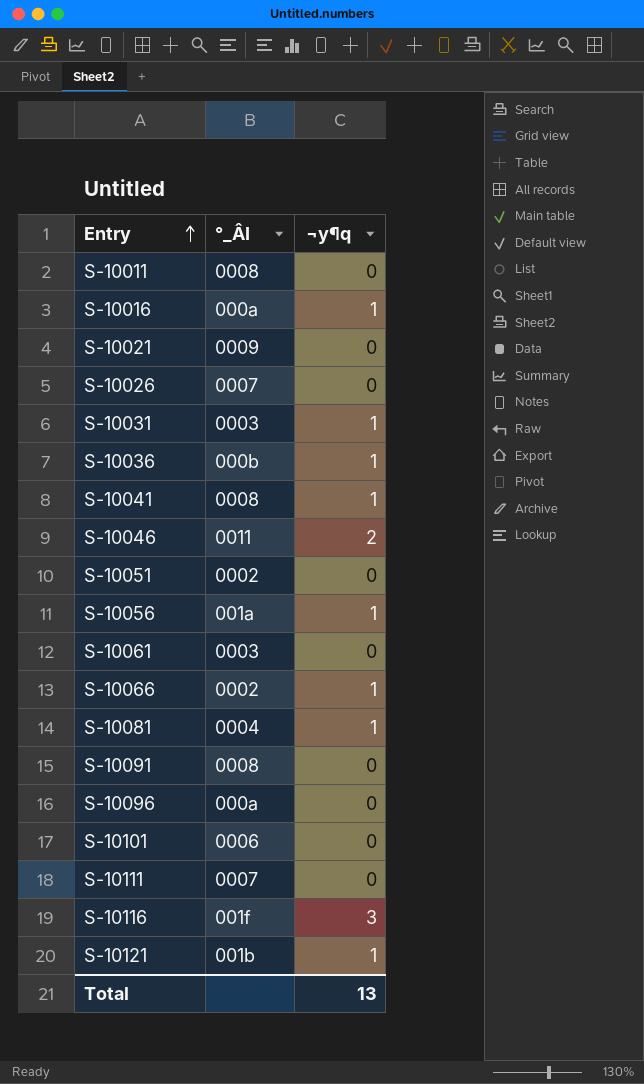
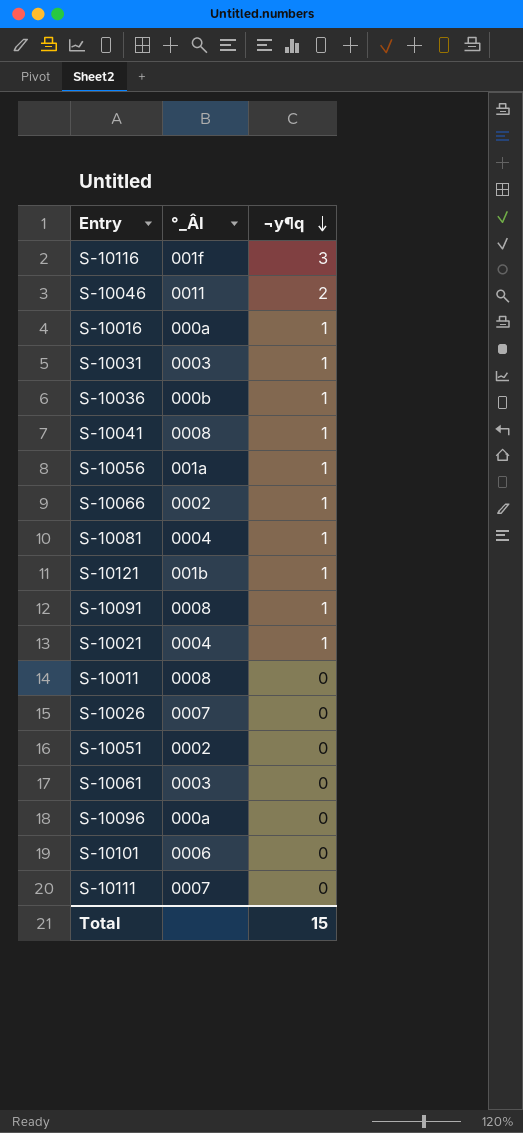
row order: Entry ascending -> ¬y¶q descending
S-10091 | ¬y¶q: 0 -> 1
S-10021 | °_ÂI: 0009 -> 0004
S-10021 | ¬y¶q: 0 -> 1
Total | ¬y¶q: 13 -> 15

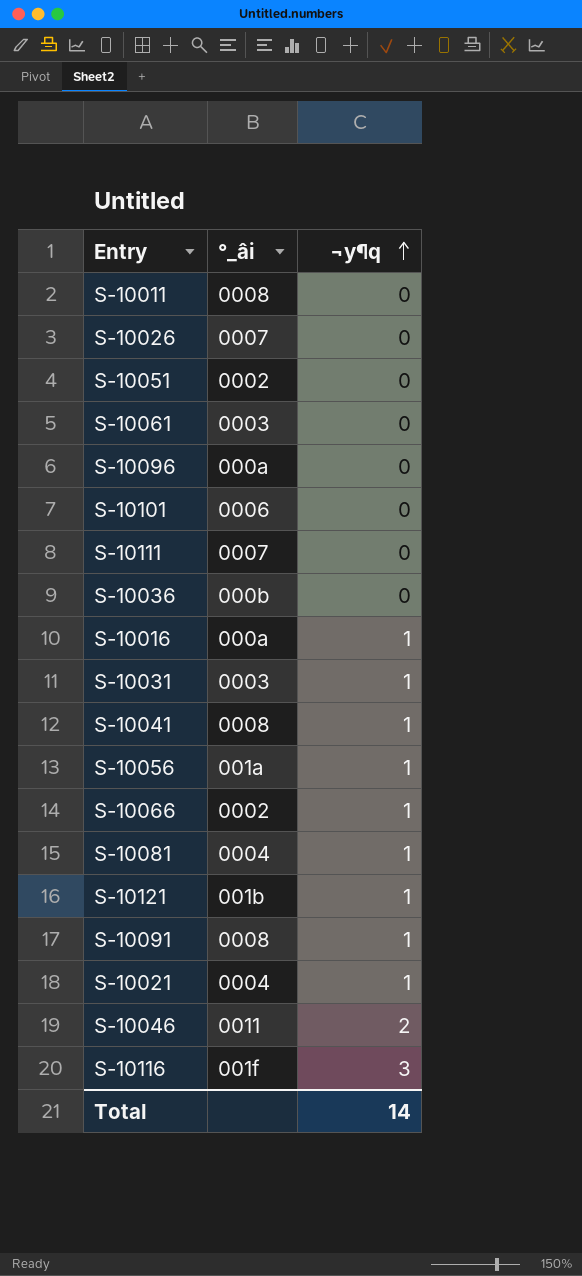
row order: ¬y¶q descending -> ¬y¶q ascending
column name: °_ÂI -> °_âi
S-10036 | ¬y¶q: 1 -> 0
Total | ¬y¶q: 15 -> 14

